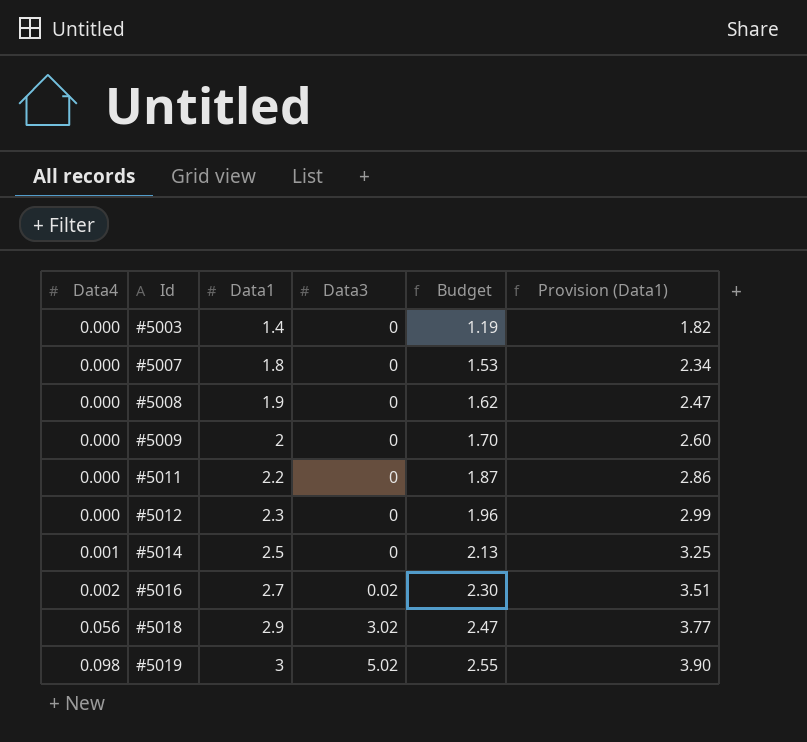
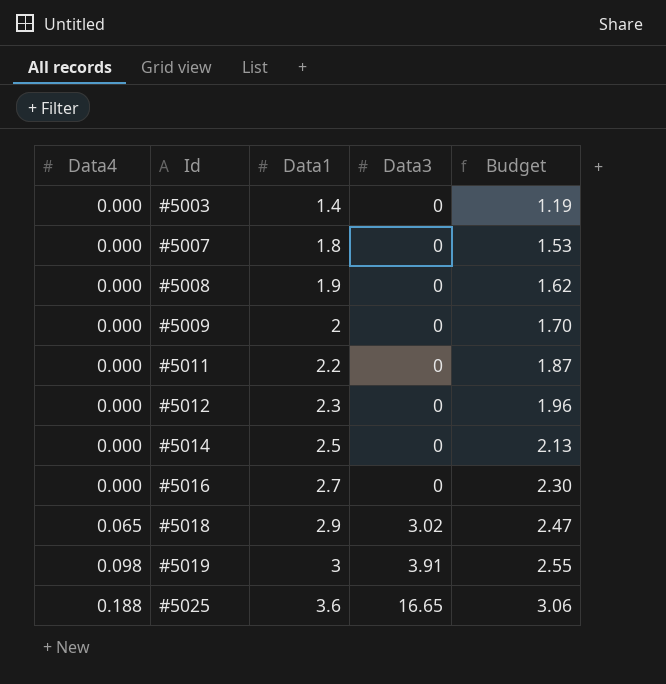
column Provision (Data1) | formula: [Data1] * 1.3 -> none
#5014 | Data4: 0.001 -> 0.000
#5016 | Data4: 0.002 -> 0.000
#5016 | Data3: 0.02 -> 0
#5018 | Data4: 0.056 -> 0.065
#5019 | Data3: 5.02 -> 3.91
row #5025: none -> 0.188 | 3.6 | 16.65 | 3.06

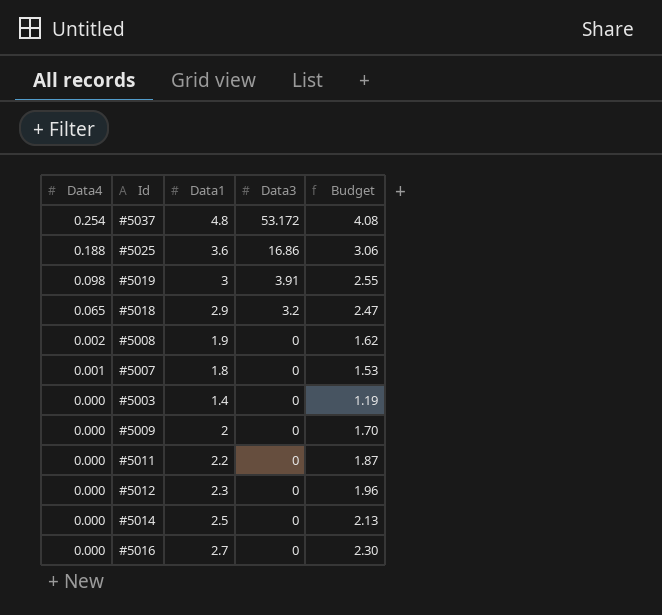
row order: Data4 ascending -> Data4 descending
row #5037: none -> 0.254 | 4.8 | 53.172 | 4.08
#5025 | Data3: 16.65 -> 16.86
#5018 | Data3: 3.02 -> 3.2
#5008 | Data4: 0.000 -> 0.002
#5007 | Data4: 0.000 -> 0.001

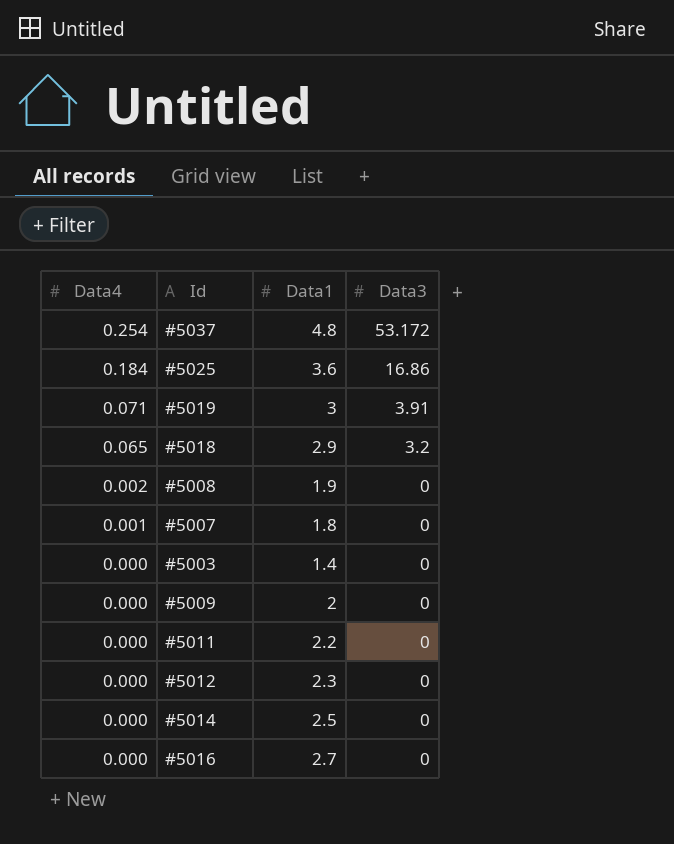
column Budget | formula: [Data1] * 0.85 -> none
#5025 | Data4: 0.188 -> 0.184
#5019 | Data4: 0.098 -> 0.071

